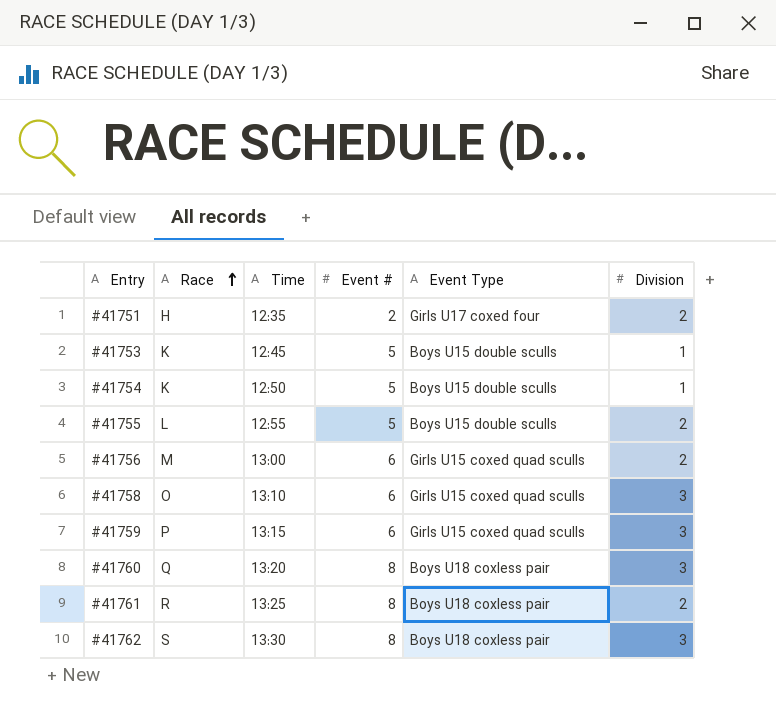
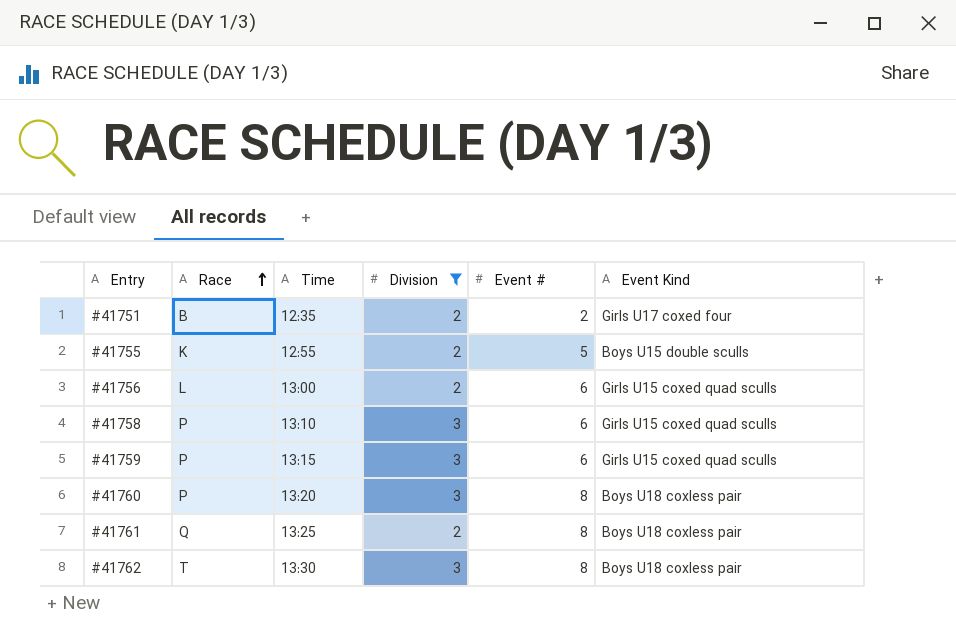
filter: none -> Division != 1
column Division | position: 6 -> 4
column name: Event Type -> Event Kind
#41751 | Race: H -> B
#41755 | Race: L -> K
#41756 | Race: M -> L
#41758 | Race: O -> P
#41760 | Race: Q -> P
#41761 | Race: R -> Q
#41762 | Race: S -> T

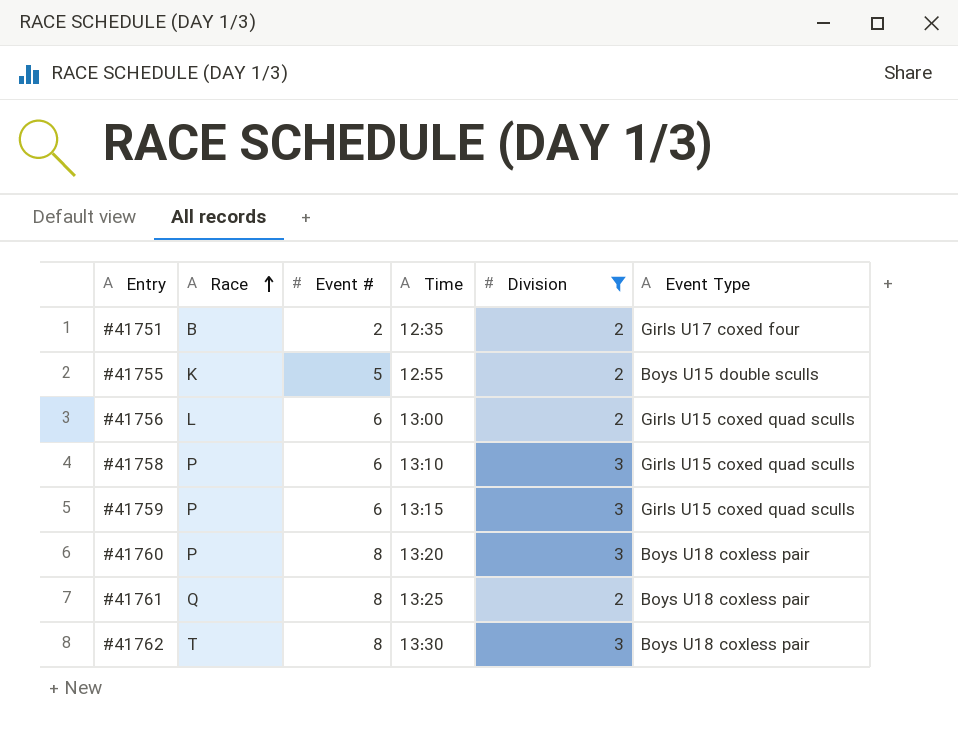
column Event # | position: 5 -> 3
column name: Event Kind -> Event Type

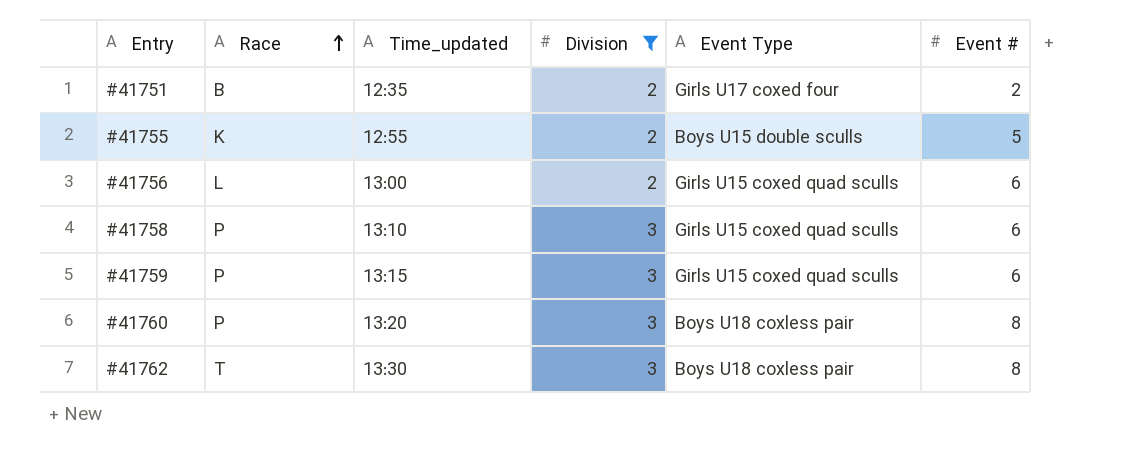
column name: Time -> Time_updated
column Event # | position: 3 -> 6
row #41761: Q | 8 | 13:25 | 2 | Boys U18 coxless pair -> none

